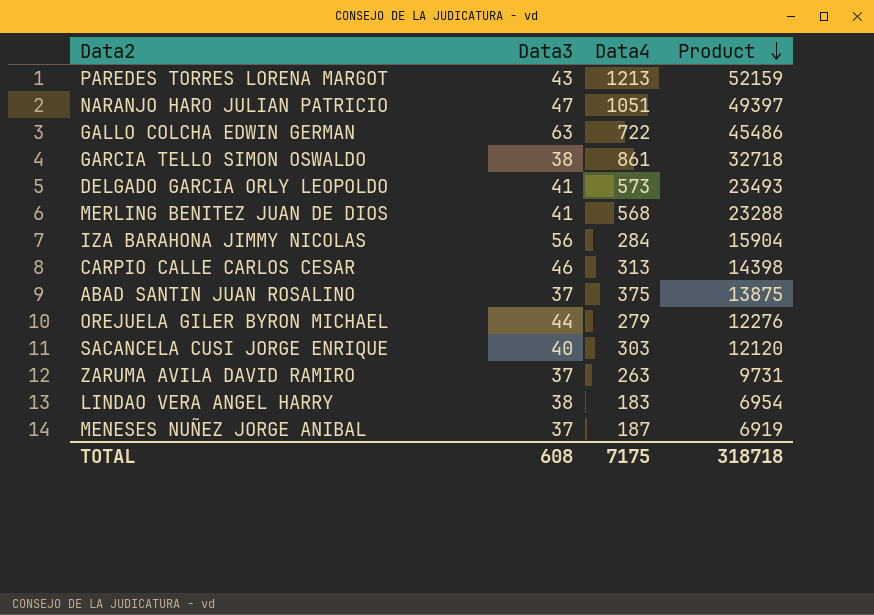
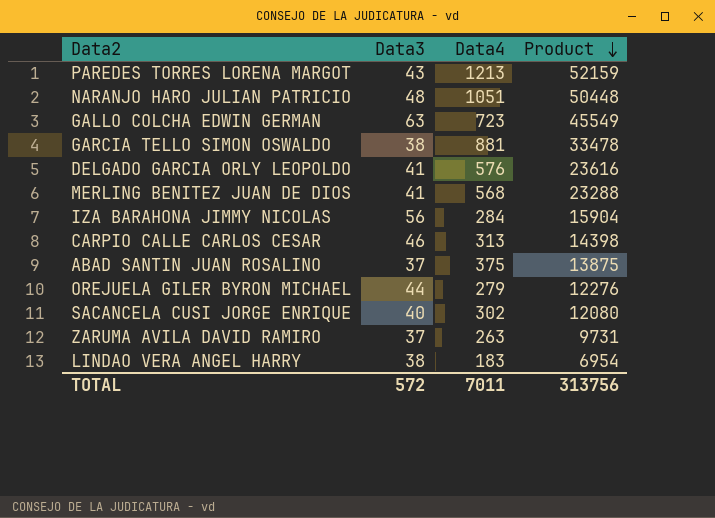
row MENESES NUÑEZ JORGE ANIBAL: 37 | 187 | 6919 -> none
NARANJO HARO JULIAN PATRICIO | Data3: 47 -> 48
NARANJO HARO JULIAN PATRICIO | Product: 49397 -> 50448
GALLO COLCHA EDWIN GERMAN | Data4: 722 -> 723
GALLO COLCHA EDWIN GERMAN | Product: 45486 -> 45549
GARCIA TELLO SIMON OSWALDO | Data4: 861 -> 881
GARCIA TELLO SIMON OSWALDO | Product: 32718 -> 33478
DELGADO GARCIA ORLY LEOPOLDO | Data4: 573 -> 576
DELGADO GARCIA ORLY LEOPOLDO | Product: 23493 -> 23616
SACANCELA CUSI JORGE ENRIQUE | Data4: 303 -> 302
SACANCELA CUSI JORGE ENRIQUE | Product: 12120 -> 12080
TOTAL | Data3: 608 -> 572
TOTAL | Data4: 7175 -> 7011
TOTAL | Product: 318718 -> 313756

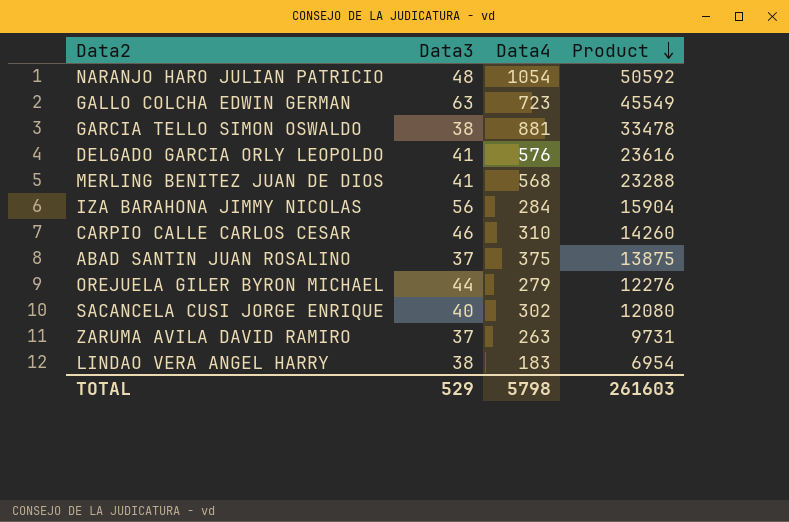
row PAREDES TORRES LORENA MARGOT: 43 | 1213 | 52159 -> none
NARANJO HARO JULIAN PATRICIO | Data4: 1051 -> 1054
NARANJO HARO JULIAN PATRICIO | Product: 50448 -> 50592
CARPIO CALLE CARLOS CESAR | Data4: 313 -> 310
CARPIO CALLE CARLOS CESAR | Product: 14398 -> 14260
TOTAL | Data3: 572 -> 529
TOTAL | Data4: 7011 -> 5798
TOTAL | Product: 313756 -> 261603

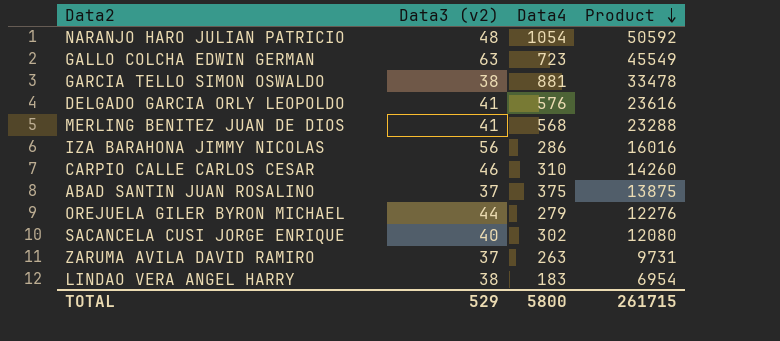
column name: Data3 -> Data3 (v2)
IZA BARAHONA JIMMY NICOLAS | Data4: 284 -> 286
IZA BARAHONA JIMMY NICOLAS | Product: 15904 -> 16016
TOTAL | Data4: 5798 -> 5800
TOTAL | Product: 261603 -> 261715

